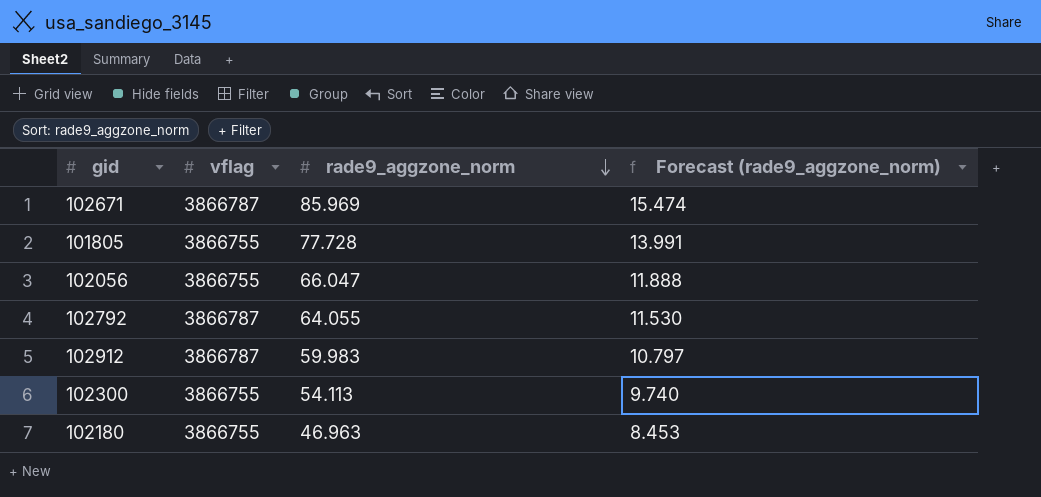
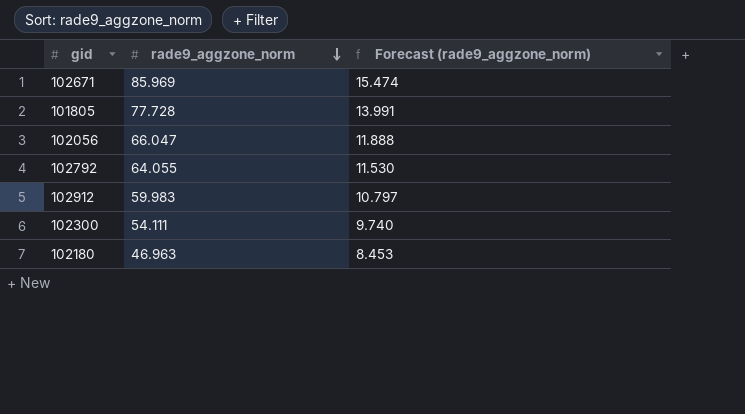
column vflag | position: 2 -> none
102300 | rade9_aggzone_norm: 54.113 -> 54.111

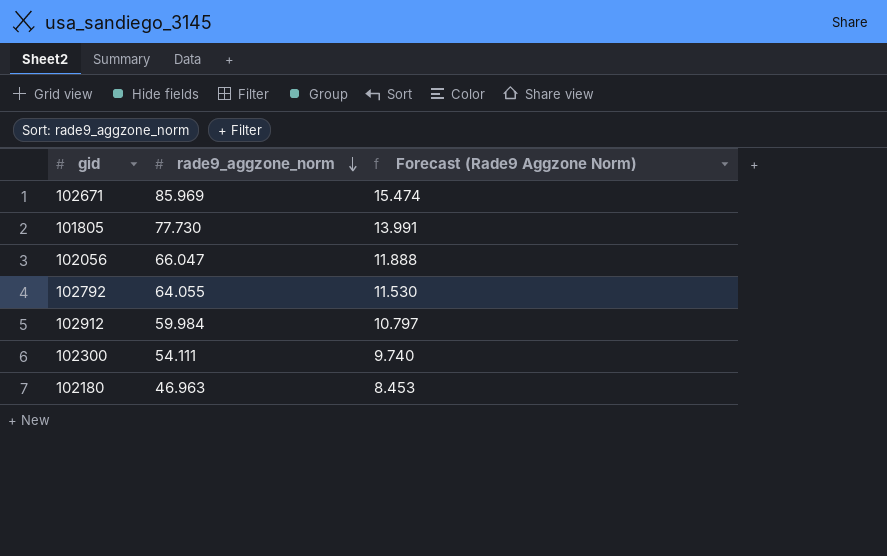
column name: Forecast (rade9_aggzone_norm) -> Forecast (Rade9 Aggzone Norm)
101805 | rade9_aggzone_norm: 77.728 -> 77.730
102912 | rade9_aggzone_norm: 59.983 -> 59.984

